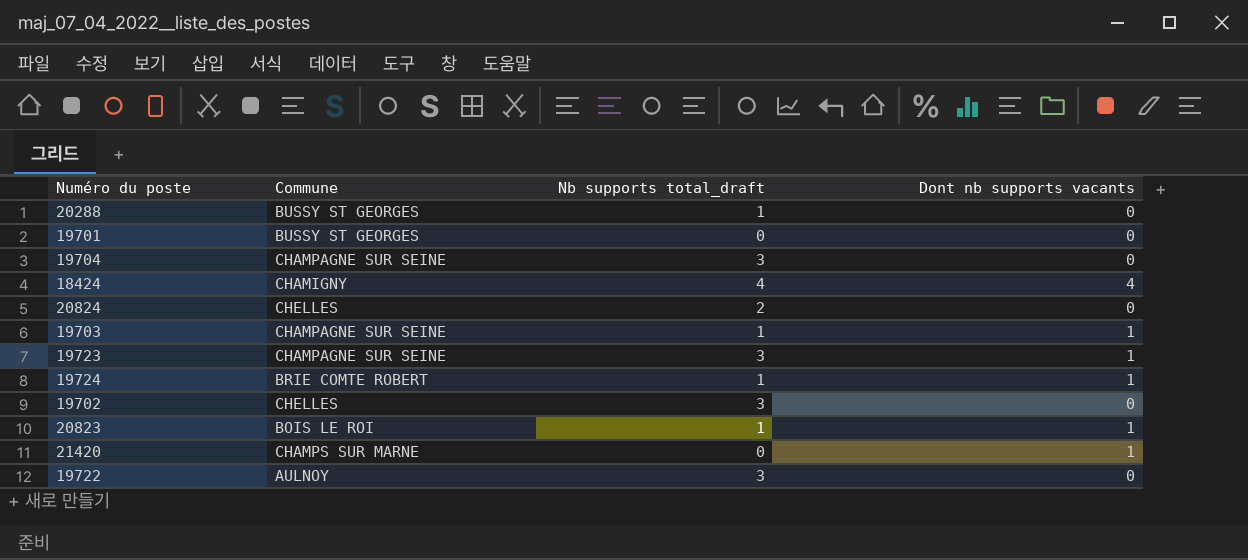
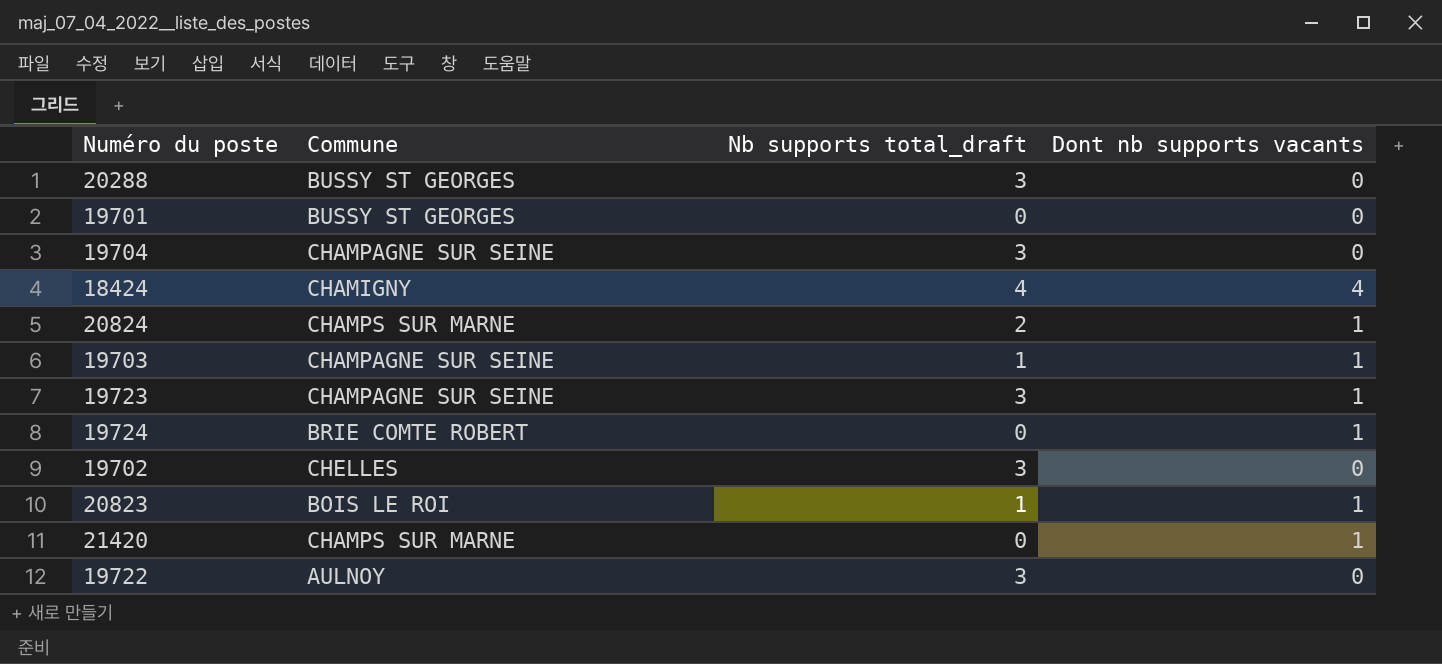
20288 | Nb supports total_draft: 1 -> 3
20824 | Commune: CHELLES -> CHAMPS SUR MARNE
20824 | Dont nb supports vacants: 0 -> 1
19724 | Nb supports total_draft: 1 -> 0

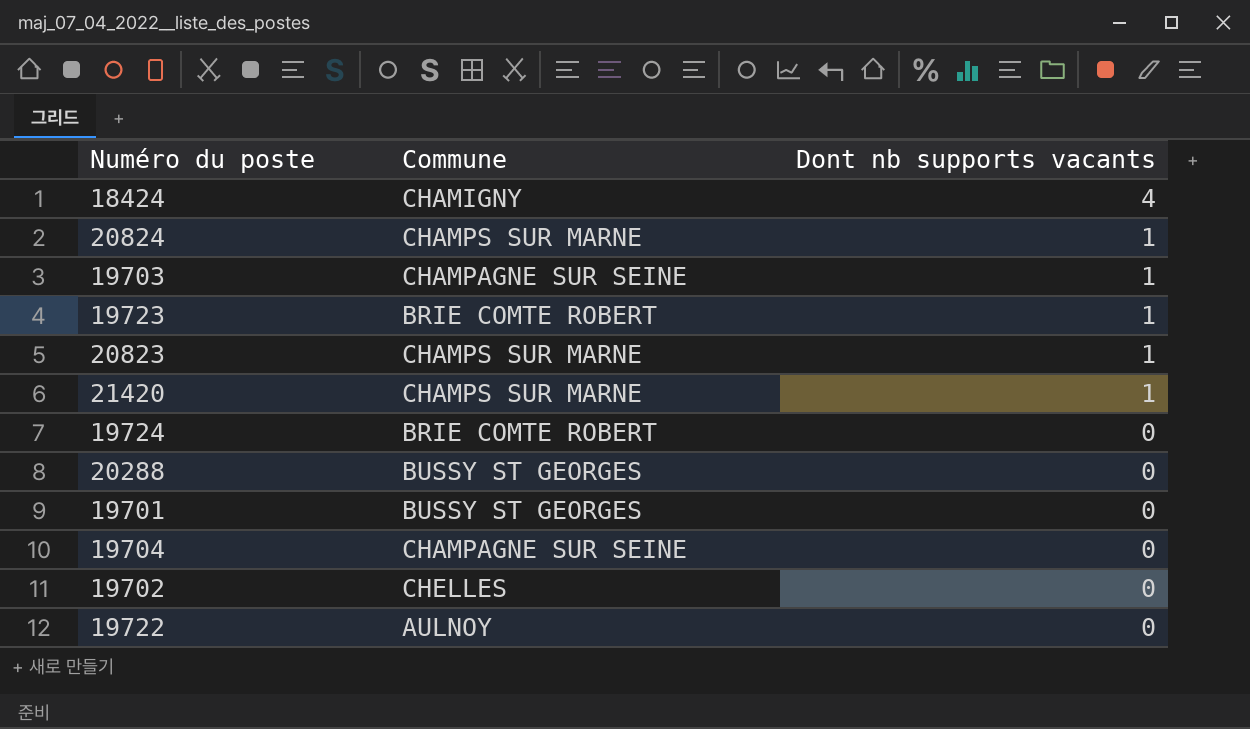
row order: none -> Dont nb supports vacants descending
column Nb supports total_draft | position: 3 -> none
19723 | Commune: CHAMPAGNE SUR SEINE -> BRIE COMTE ROBERT
20823 | Commune: BOIS LE ROI -> CHAMPS SUR MARNE
19724 | Dont nb supports vacants: 1 -> 0

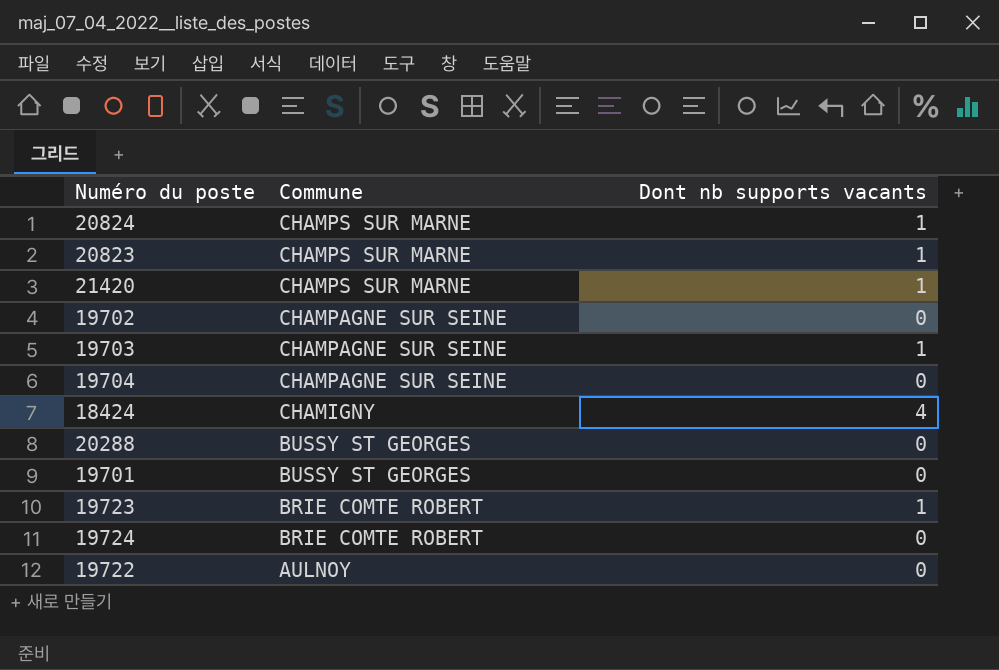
row order: Dont nb supports vacants descending -> Commune descending
19702 | Commune: CHELLES -> CHAMPAGNE SUR SEINE

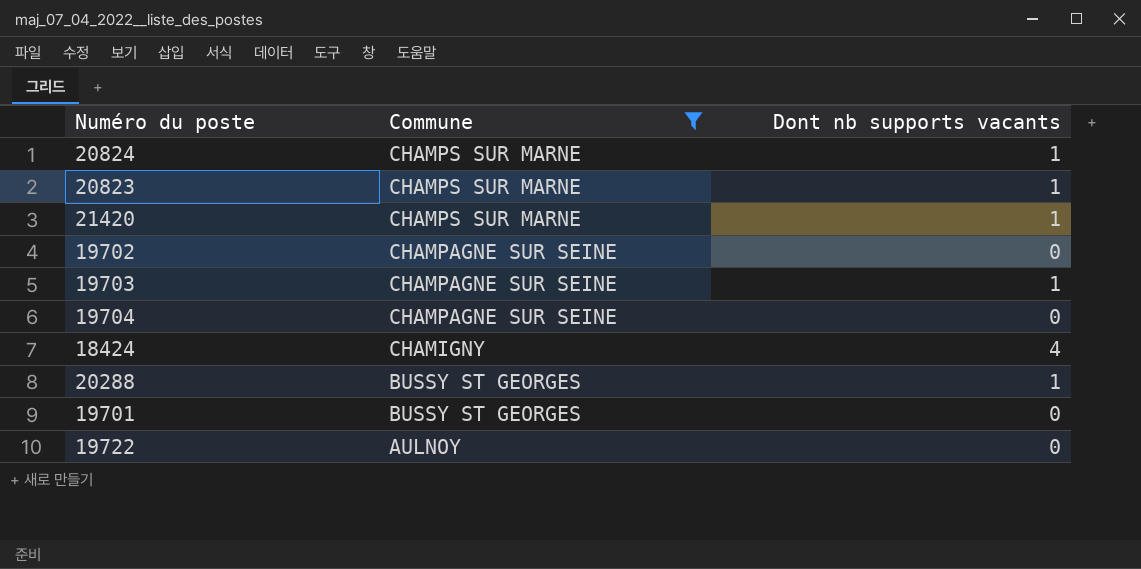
filter: none -> Commune != BRIE COMTE ROBERT
20288 | Dont nb supports vacants: 0 -> 1

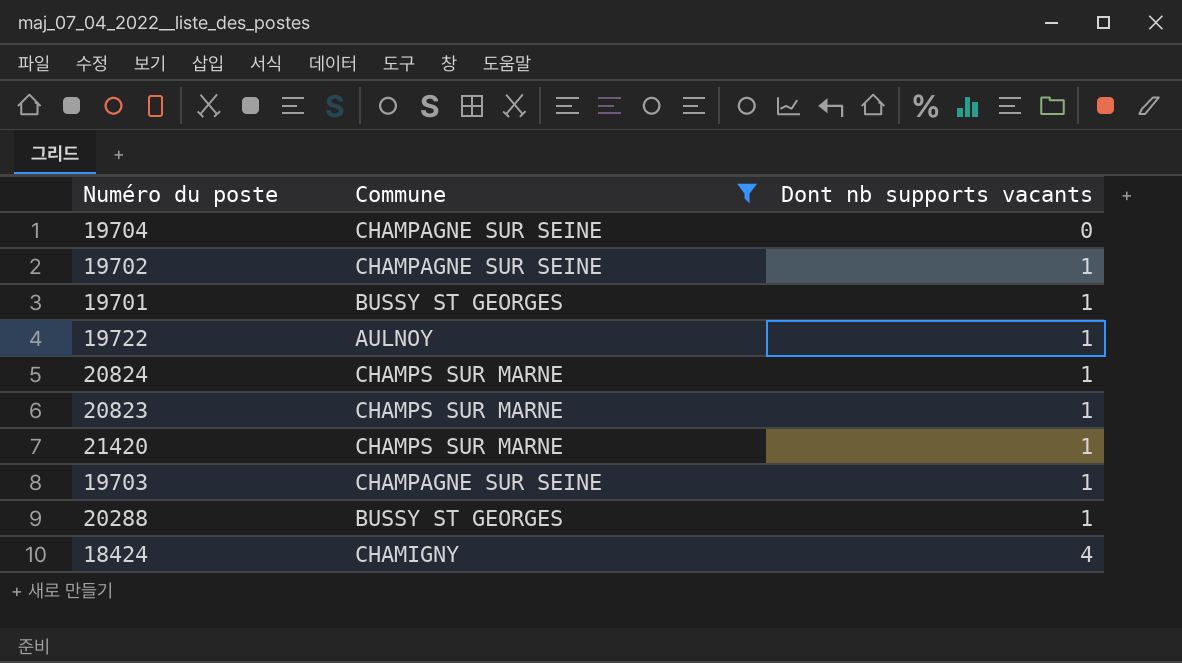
row order: Commune descending -> Dont nb supports vacants ascending
19702 | Dont nb supports vacants: 0 -> 1
19701 | Dont nb supports vacants: 0 -> 1
19722 | Dont nb supports vacants: 0 -> 1

